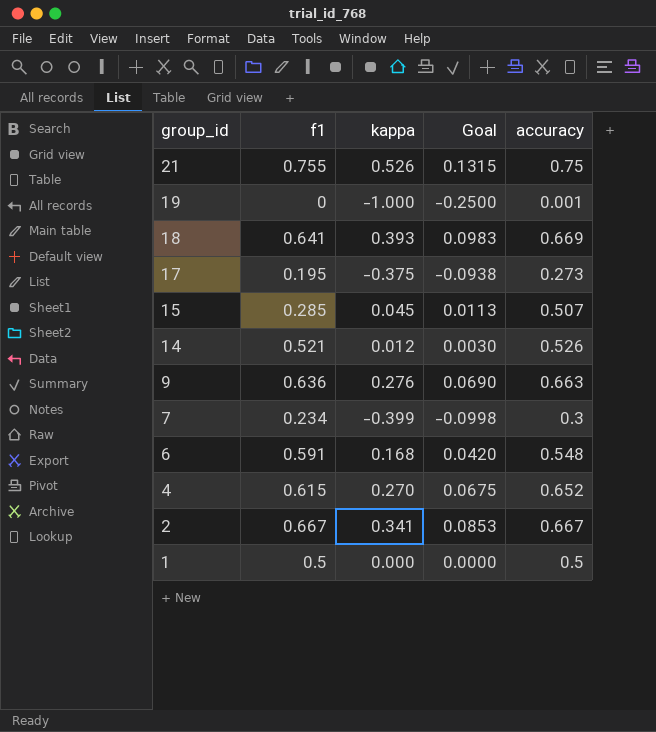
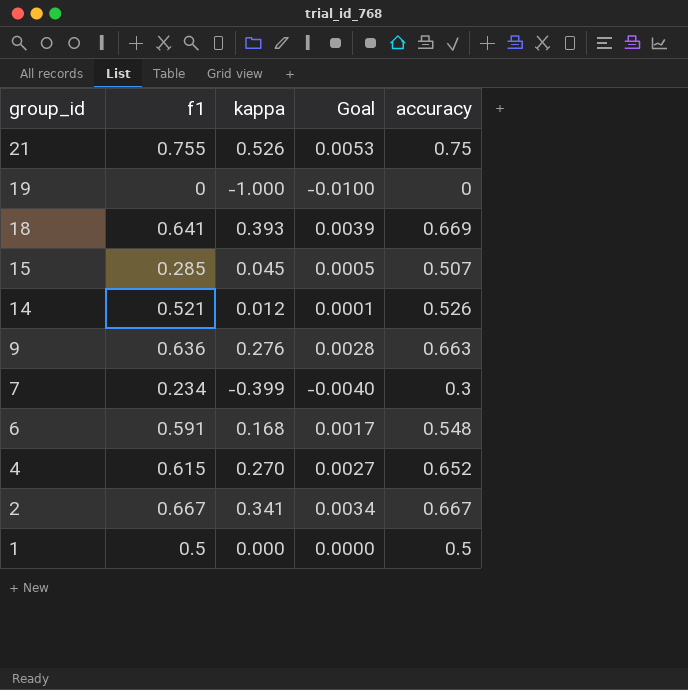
column Goal | formula: [kappa] * 0.25 -> [kappa] * 0.01
row 17: 0.195 | -0.375 | -0.0938 | 0.273 -> none
19 | accuracy: 0.001 -> 0

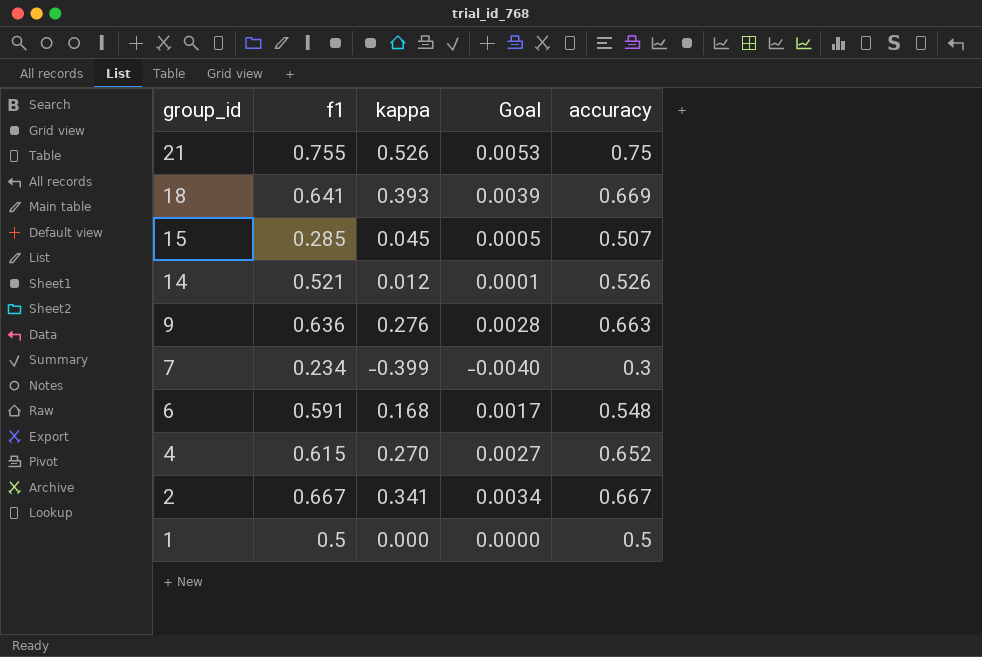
row 19: 0 | -1.000 | -0.0100 | 0 -> none

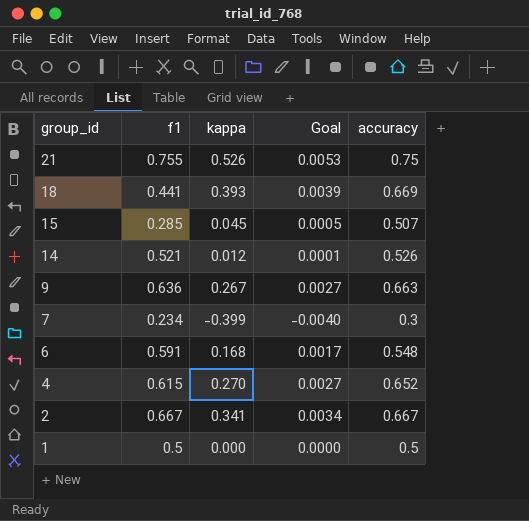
18 | f1: 0.641 -> 0.441
9 | kappa: 0.276 -> 0.267
9 | Goal: 0.0028 -> 0.0027

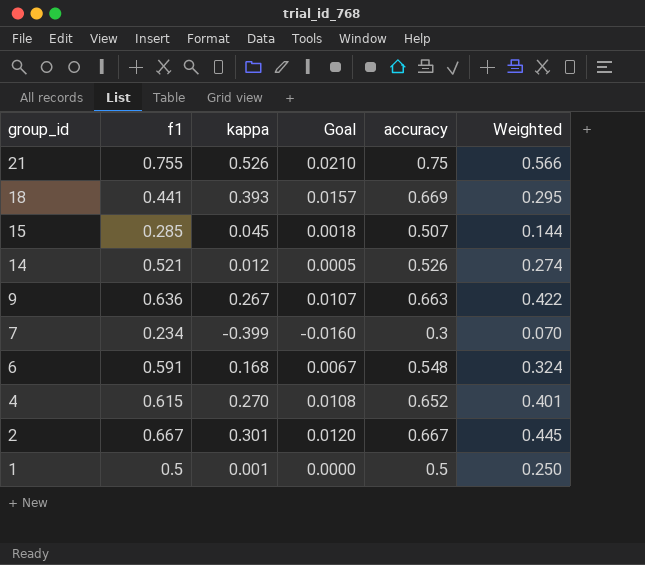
column Goal | formula: [kappa] * 0.01 -> [kappa] * 0.04
column Weighted | formula: none -> [f1] * [accuracy]
2 | kappa: 0.341 -> 0.301
1 | kappa: 0.000 -> 0.001

